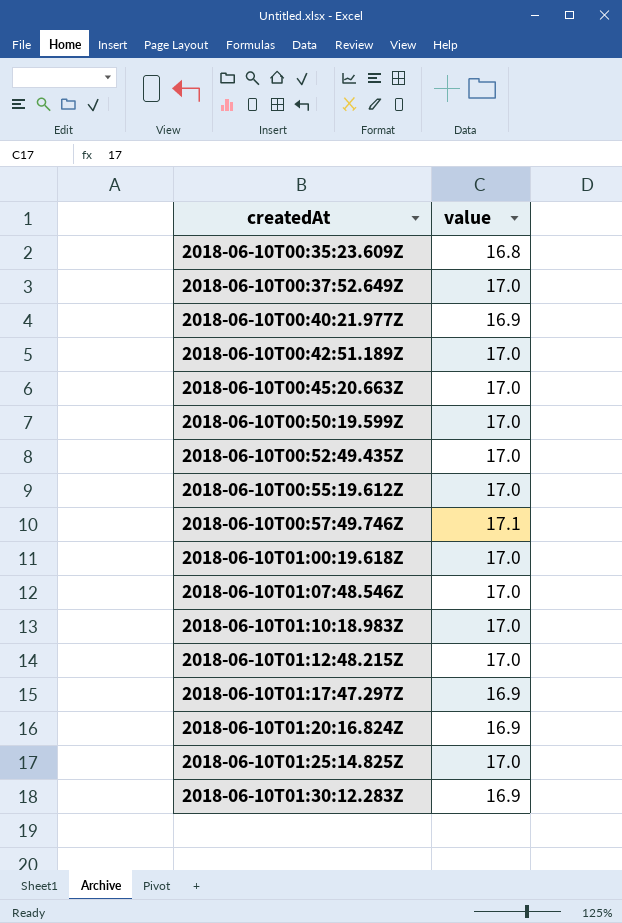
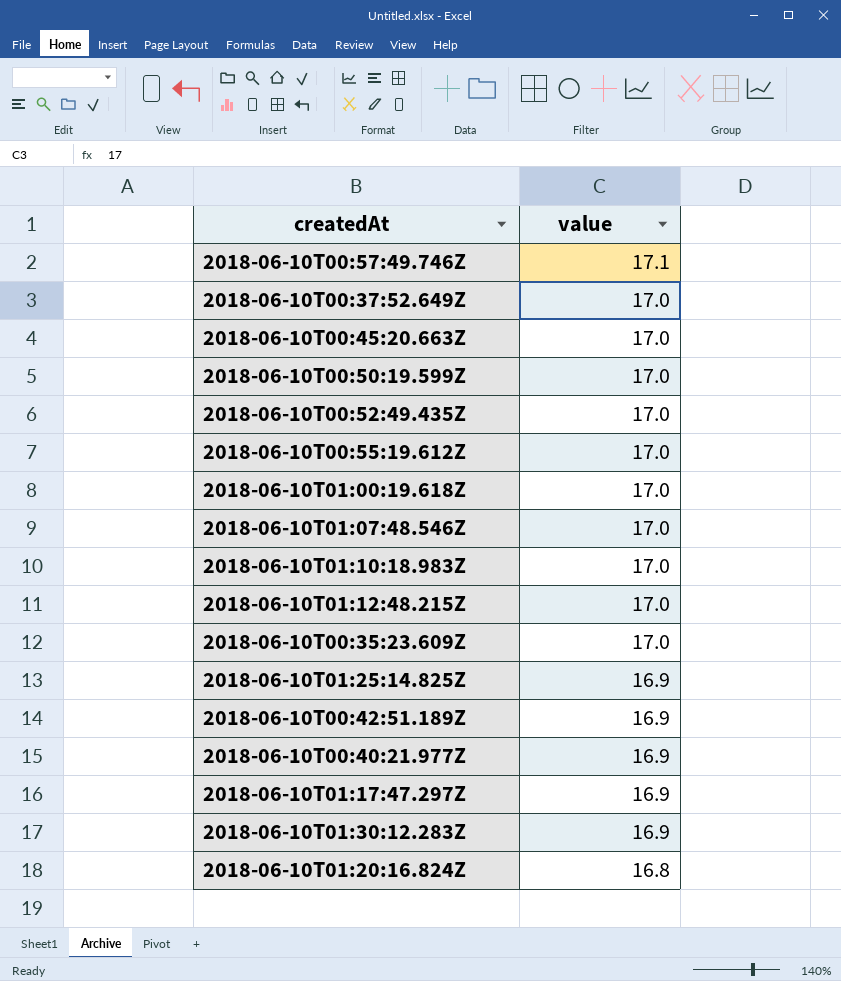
row order: createdAt ascending -> value descending
2018-06-10T00:35:23.609Z | value: 16.8 -> 17.0
2018-06-10T01:25:14.825Z | value: 17.0 -> 16.9
2018-06-10T00:42:51.189Z | value: 17.0 -> 16.9
2018-06-10T01:20:16.824Z | value: 16.9 -> 16.8

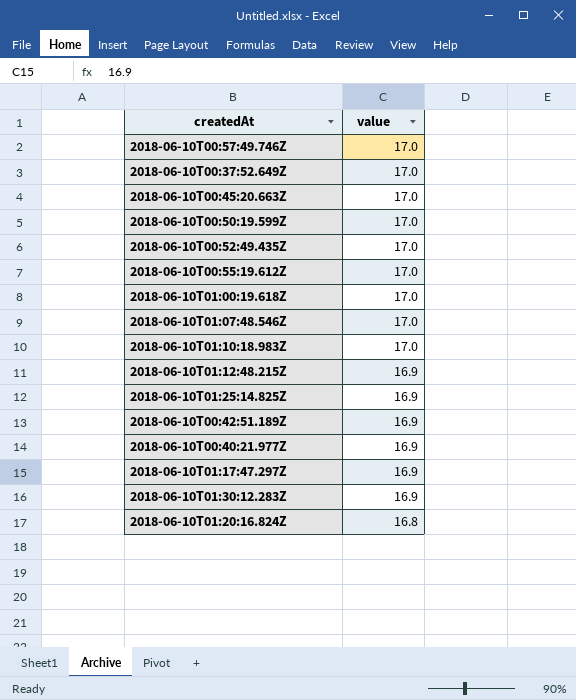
row 2018-06-10T00:35:23.609Z: 17.0 -> none
2018-06-10T00:57:49.746Z | value: 17.1 -> 17.0
2018-06-10T01:12:48.215Z | value: 17.0 -> 16.9

